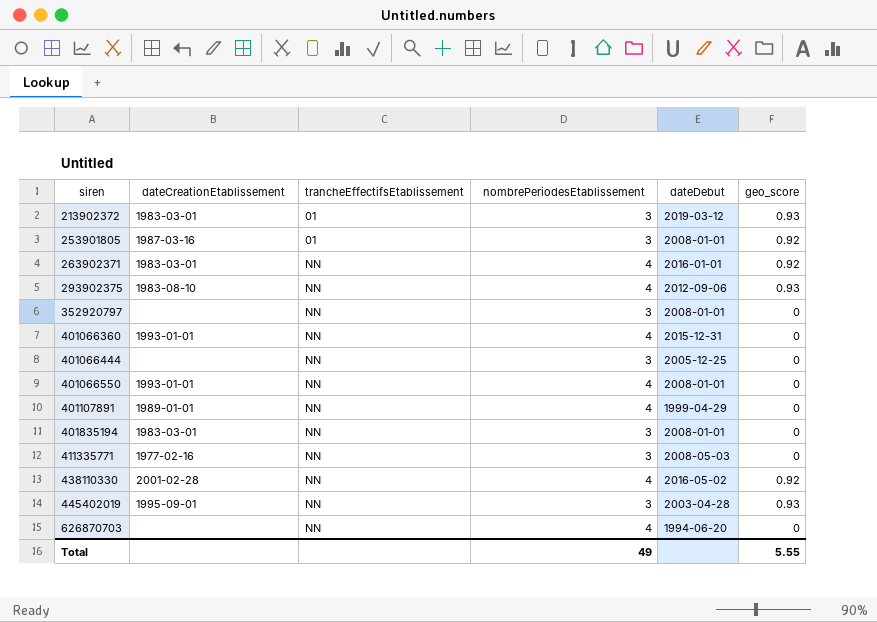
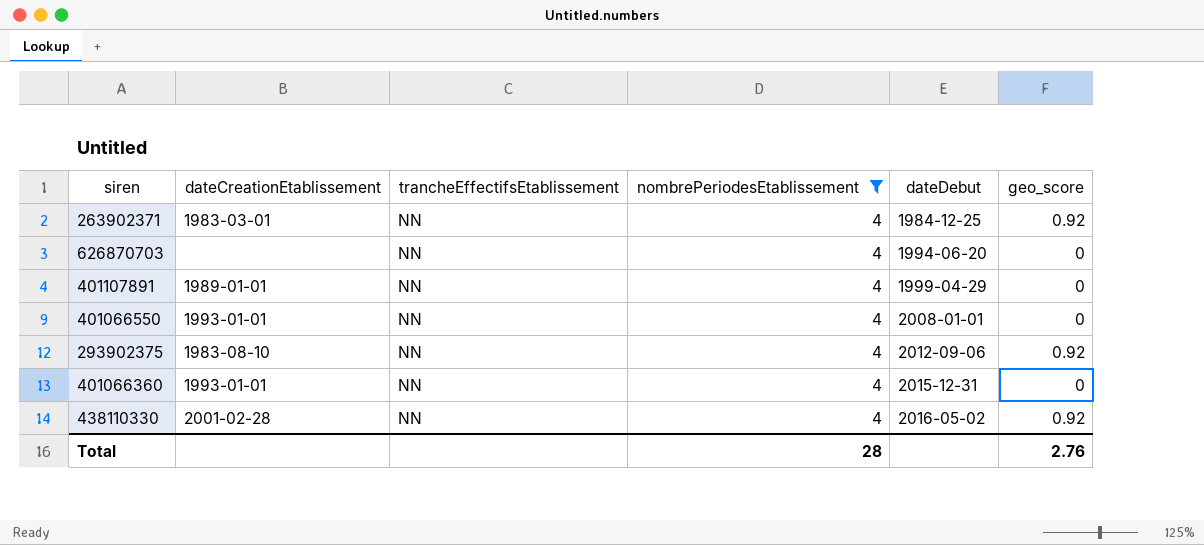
filter: none -> nombrePeriodesEtablissement = 4
row order: siren ascending -> dateDebut ascending
263902371 | dateDebut: 2016-01-01 -> 1984-12-25
293902375 | geo_score: 0.93 -> 0.92
Total | nombrePeriodesEtablissement: 49 -> 28
Total | geo_score: 5.55 -> 2.76

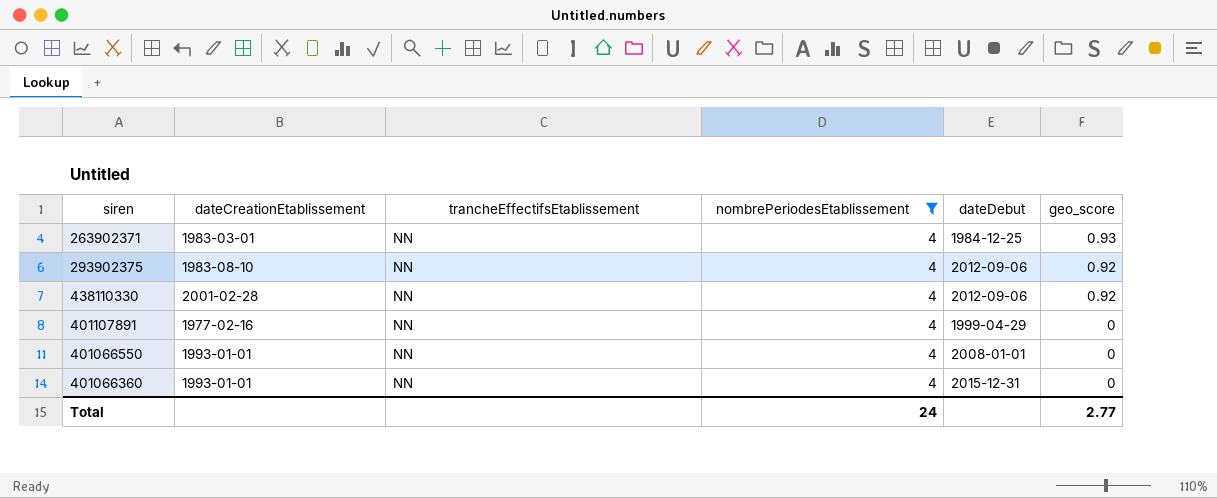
row order: dateDebut ascending -> geo_score descending
row 626870703: none | NN | 4 | 1994-06-20 | 0 -> none
263902371 | geo_score: 0.92 -> 0.93
438110330 | dateDebut: 2016-05-02 -> 2012-09-06
401107891 | dateCreationEtablissement: 1989-01-01 -> 1977-02-16
Total | nombrePeriodesEtablissement: 28 -> 24
Total | geo_score: 2.76 -> 2.77

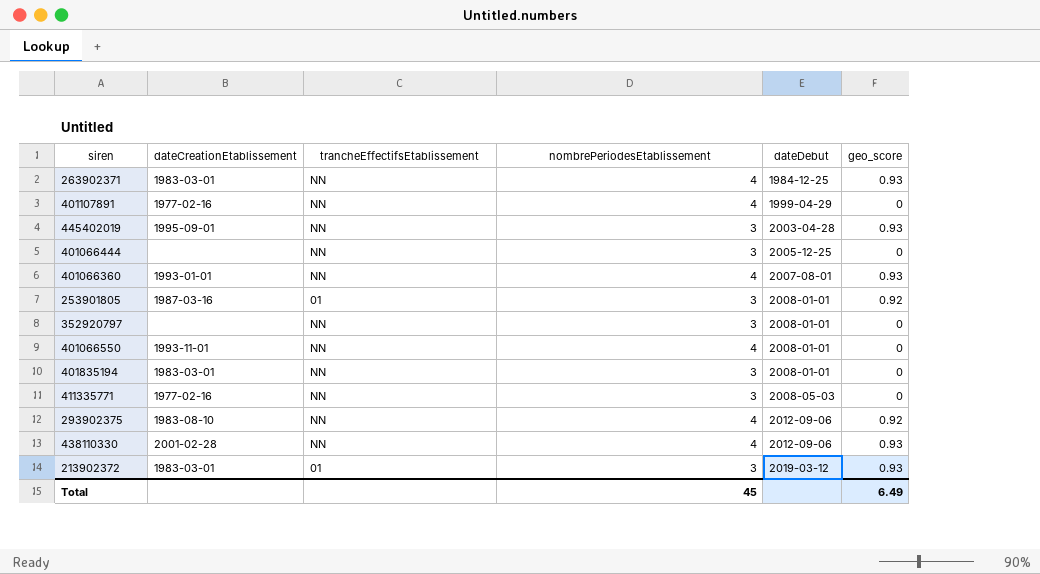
filter: nombrePeriodesEtablissement = 4 -> none
row order: geo_score descending -> dateDebut ascending
401066360 | dateDebut: 2015-12-31 -> 2007-08-01
401066360 | geo_score: 0 -> 0.93
401066550 | dateCreationEtablissement: 1993-01-01 -> 1993-11-01
438110330 | geo_score: 0.92 -> 0.93
Total | nombrePeriodesEtablissement: 24 -> 45
Total | geo_score: 2.77 -> 6.49

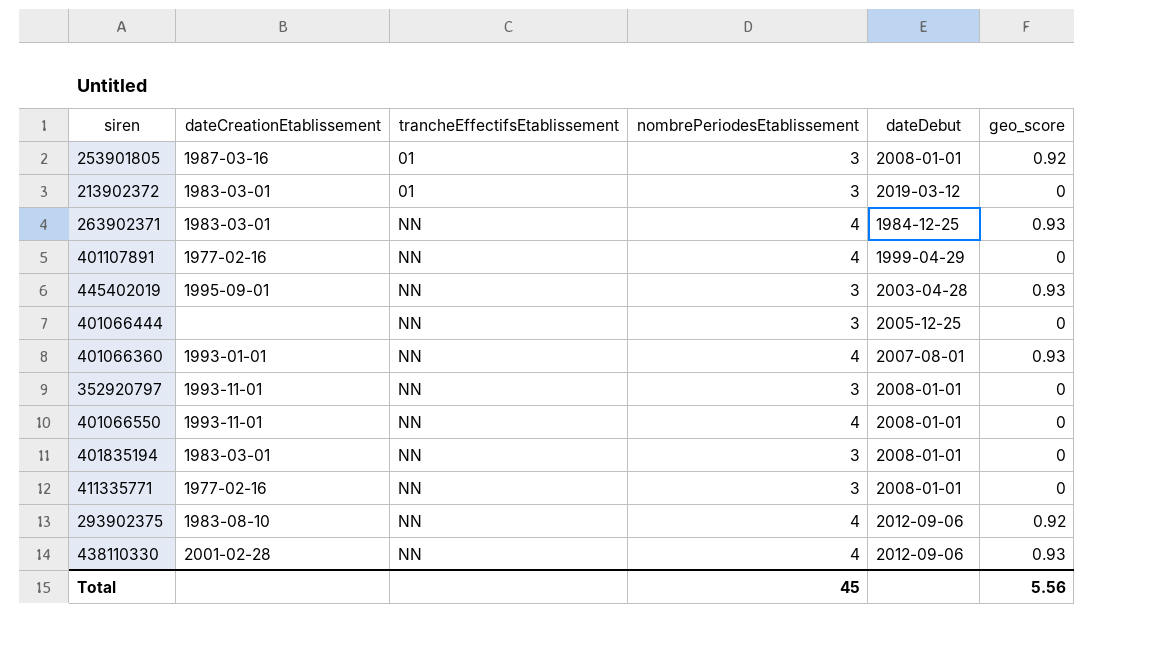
row order: dateDebut ascending -> trancheEffectifsEtablissement ascending
213902372 | geo_score: 0.93 -> 0
352920797 | dateCreationEtablissement: none -> 1993-11-01
411335771 | dateDebut: 2008-05-03 -> 2008-01-01
Total | geo_score: 6.49 -> 5.56

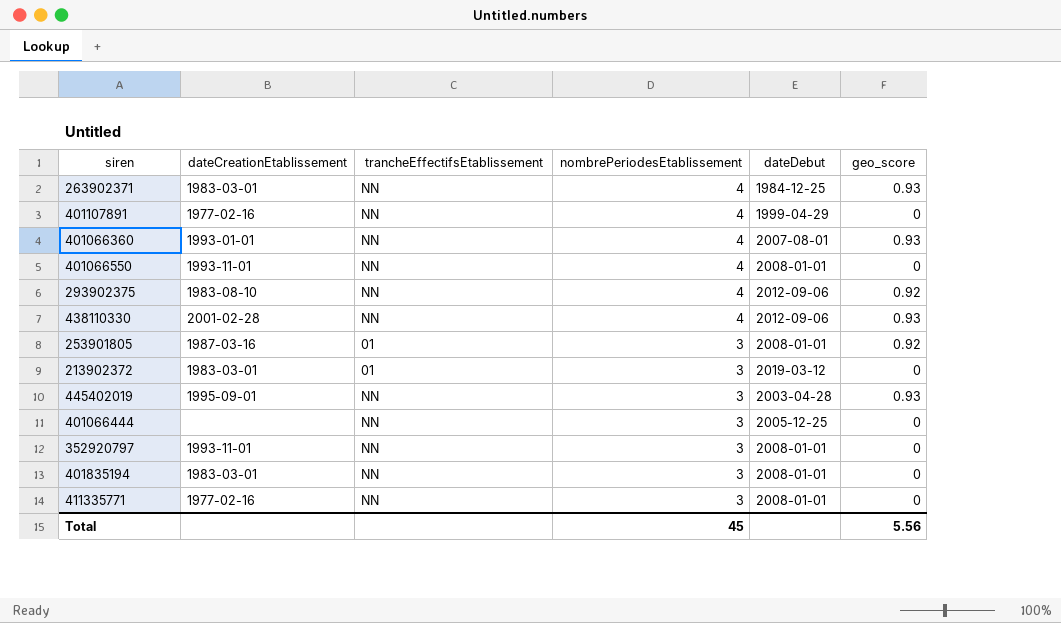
row order: trancheEffectifsEtablissement ascending -> nombrePeriodesEtablissement descending

